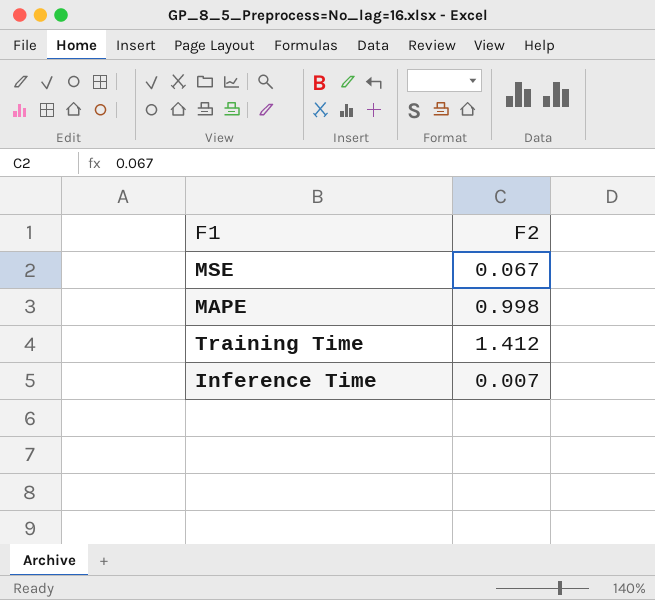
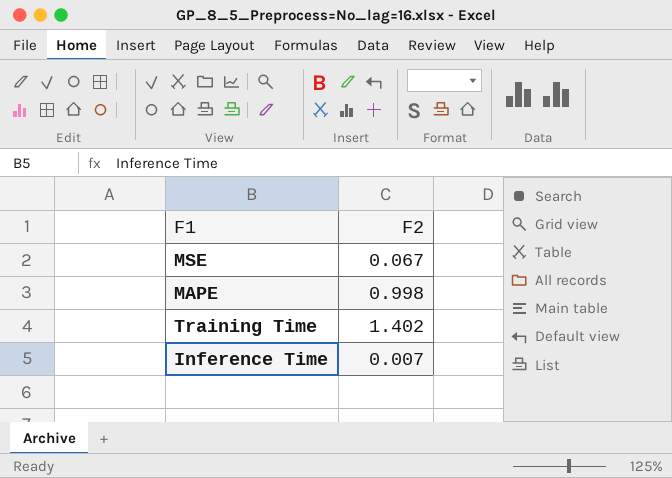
Training Time | F2: 1.412 -> 1.402

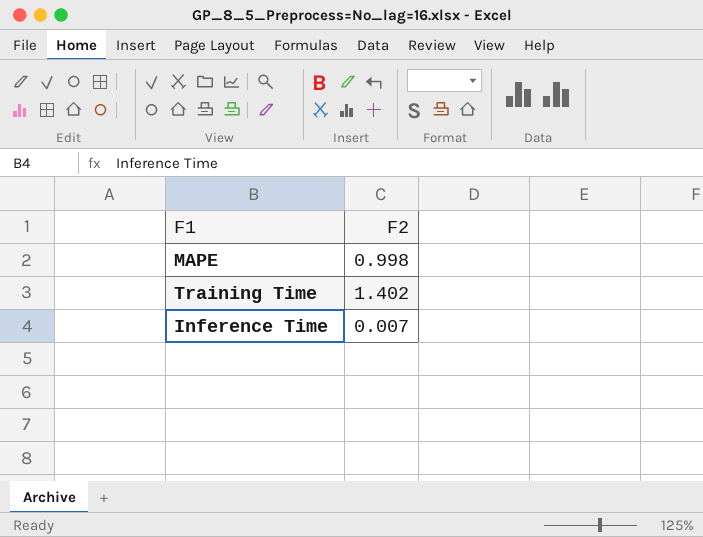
row MSE: 0.067 -> none

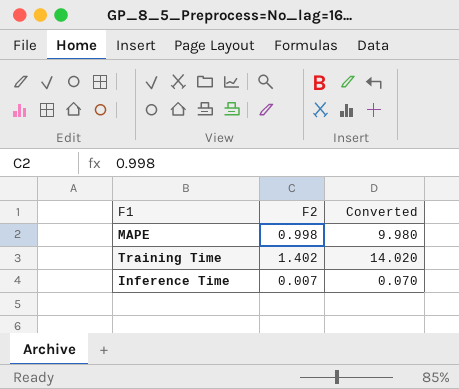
column Converted | formula: none -> [F2] * 10

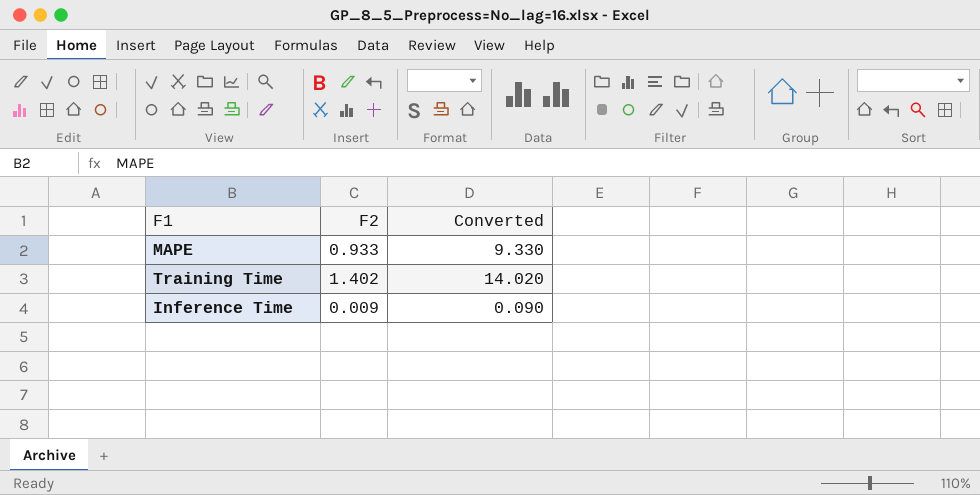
MAPE | F2: 0.998 -> 0.933
MAPE | Converted: 9.980 -> 9.330
Inference Time | F2: 0.007 -> 0.009
Inference Time | Converted: 0.070 -> 0.090

